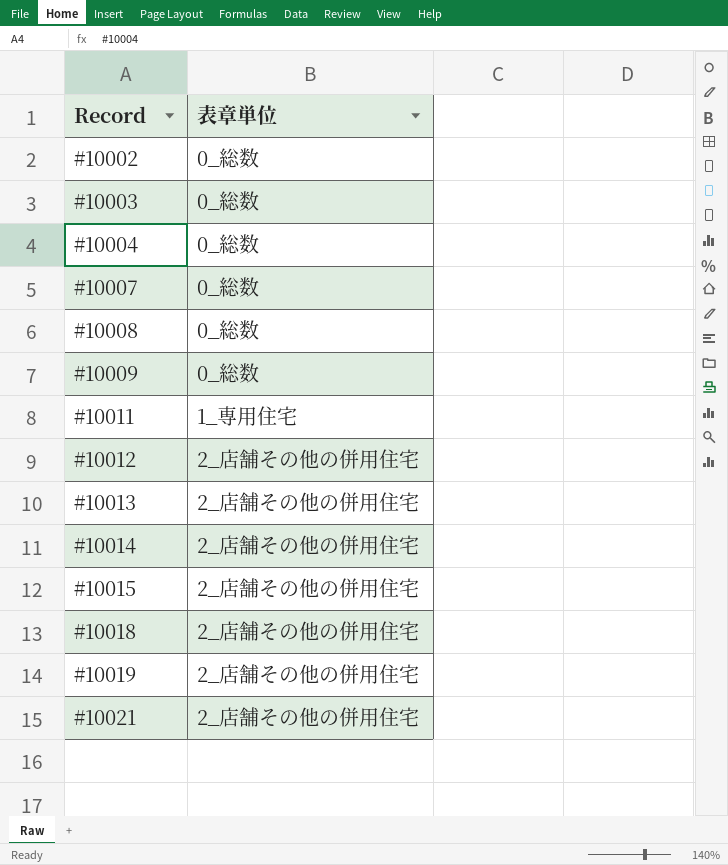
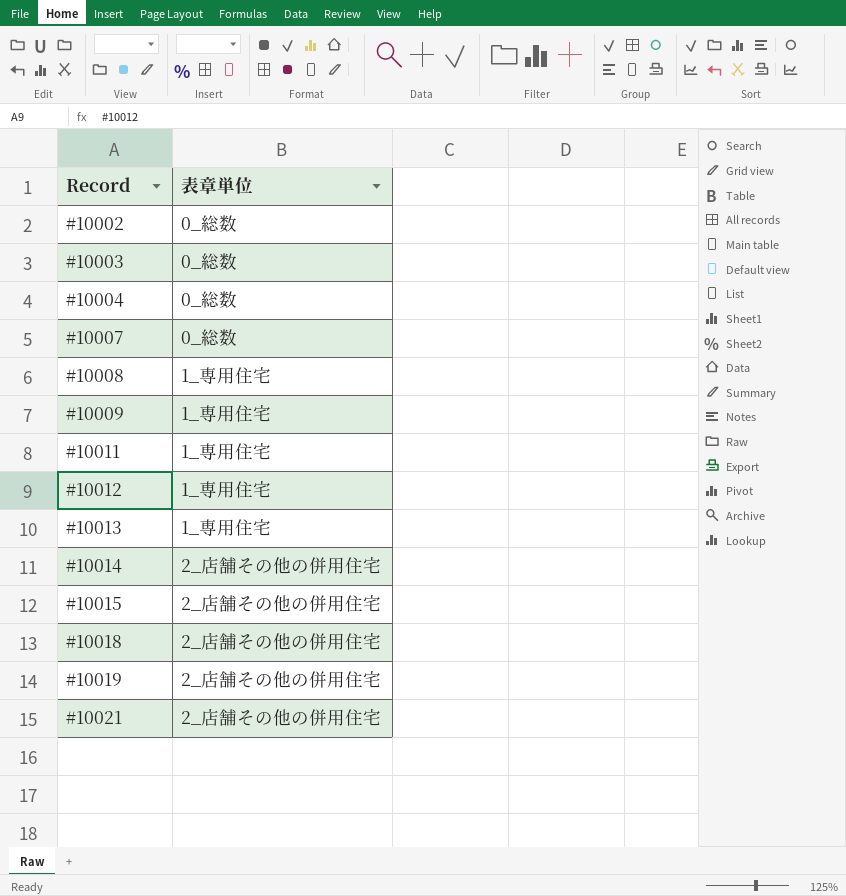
#10008 | 表章単位: 0_総数 -> 1_専用住宅
#10009 | 表章単位: 0_総数 -> 1_専用住宅
#10012 | 表章単位: 2_店舗その他の併用住宅 -> 1_専用住宅
#10013 | 表章単位: 2_店舗その他の併用住宅 -> 1_専用住宅

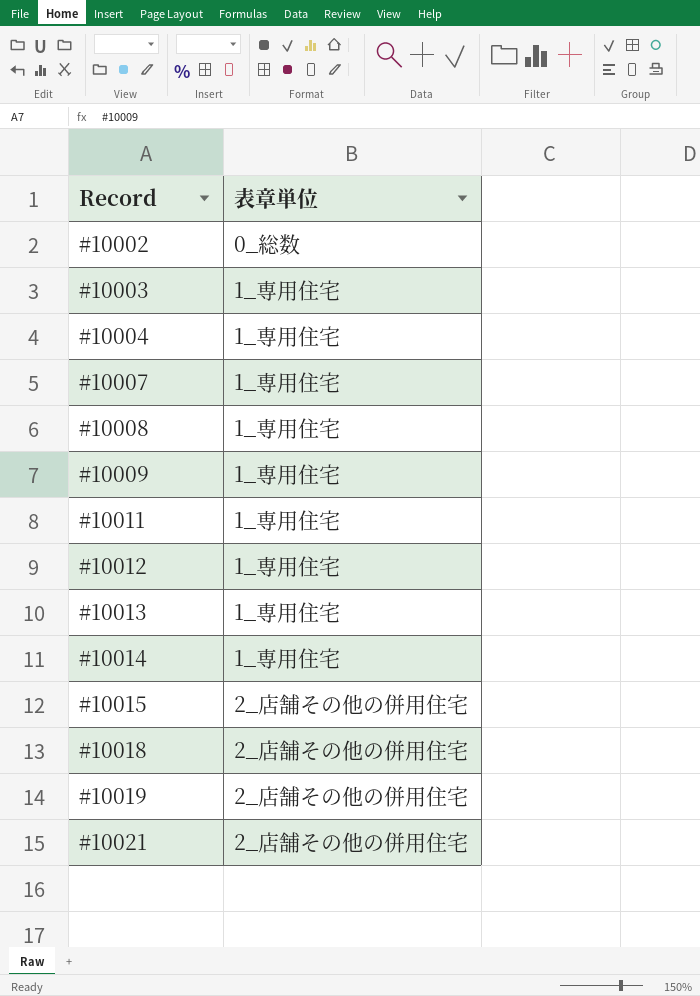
#10003 | 表章単位: 0_総数 -> 1_専用住宅
#10004 | 表章単位: 0_総数 -> 1_専用住宅
#10007 | 表章単位: 0_総数 -> 1_専用住宅
#10014 | 表章単位: 2_店舗その他の併用住宅 -> 1_専用住宅

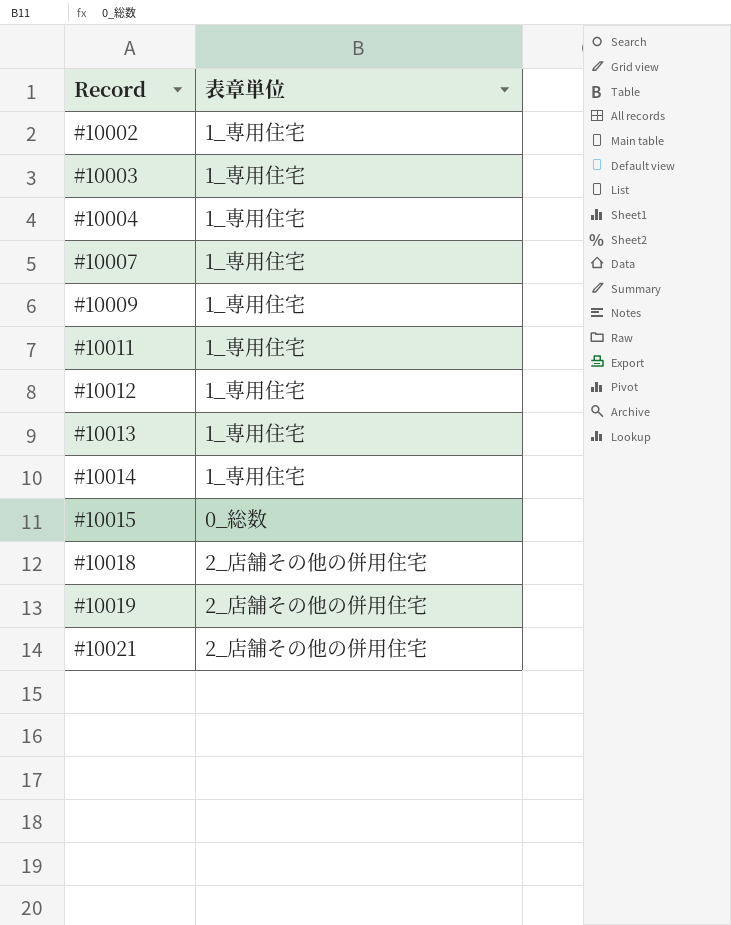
row #10008: 1_専用住宅 -> none
#10002 | 表章単位: 0_総数 -> 1_専用住宅
#10015 | 表章単位: 2_店舗その他の併用住宅 -> 0_総数

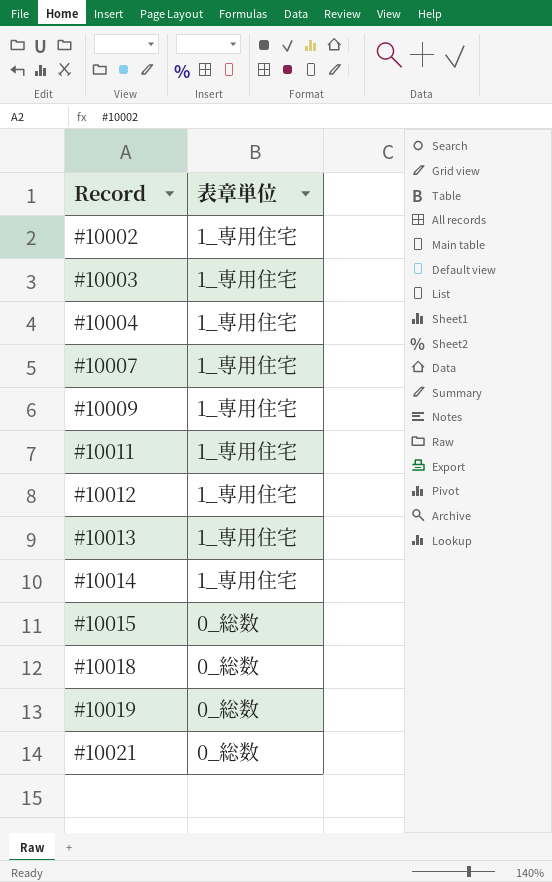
#10018 | 表章単位: 2_店舗その他の併用住宅 -> 0_総数
#10019 | 表章単位: 2_店舗その他の併用住宅 -> 0_総数
#10021 | 表章単位: 2_店舗その他の併用住宅 -> 0_総数

